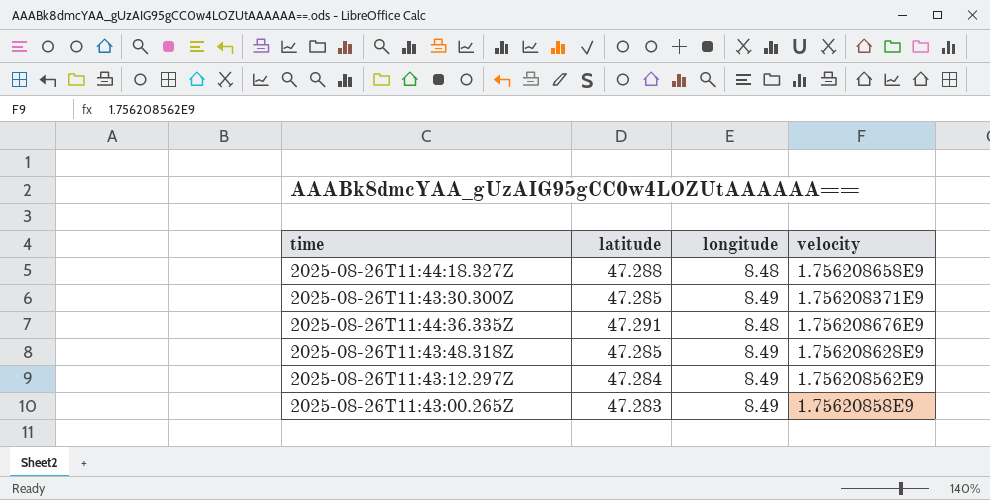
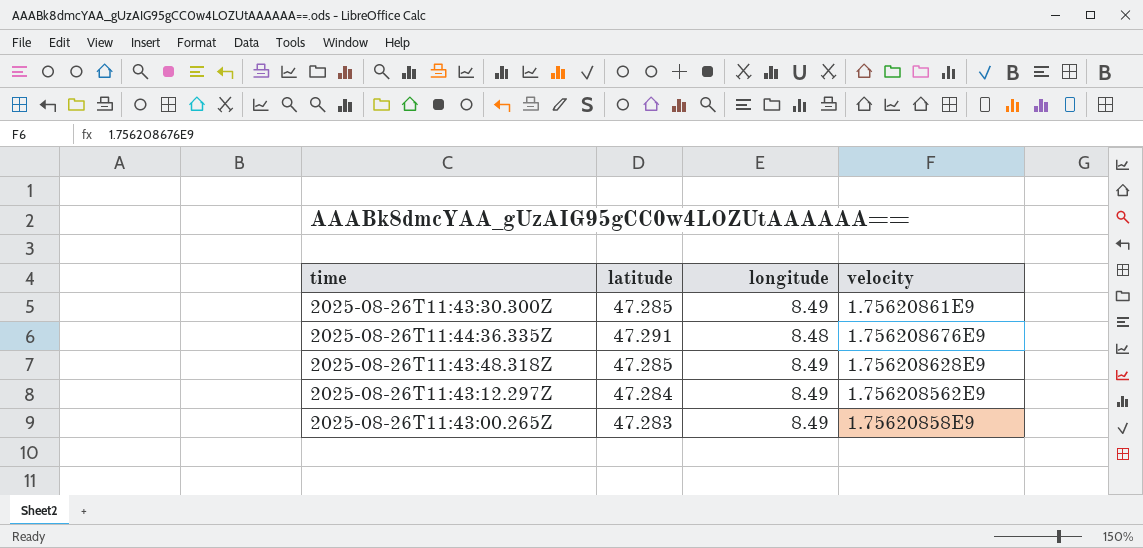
row 2025-08-26T11:44:18.327Z: 47.288 | 8.48 | 1.756208658E9 -> none
2025-08-26T11:43:30.300Z | velocity: 1.756208371E9 -> 1.75620861E9

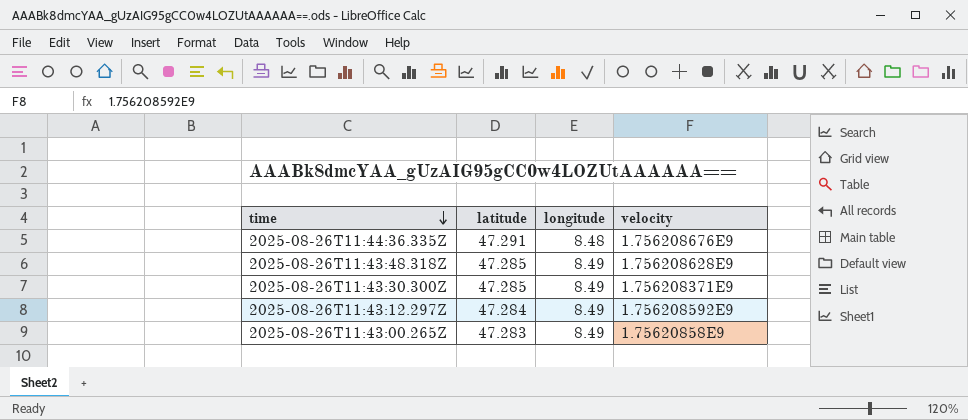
row order: none -> time descending
2025-08-26T11:43:30.300Z | velocity: 1.75620861E9 -> 1.756208371E9
2025-08-26T11:43:12.297Z | velocity: 1.756208562E9 -> 1.756208592E9

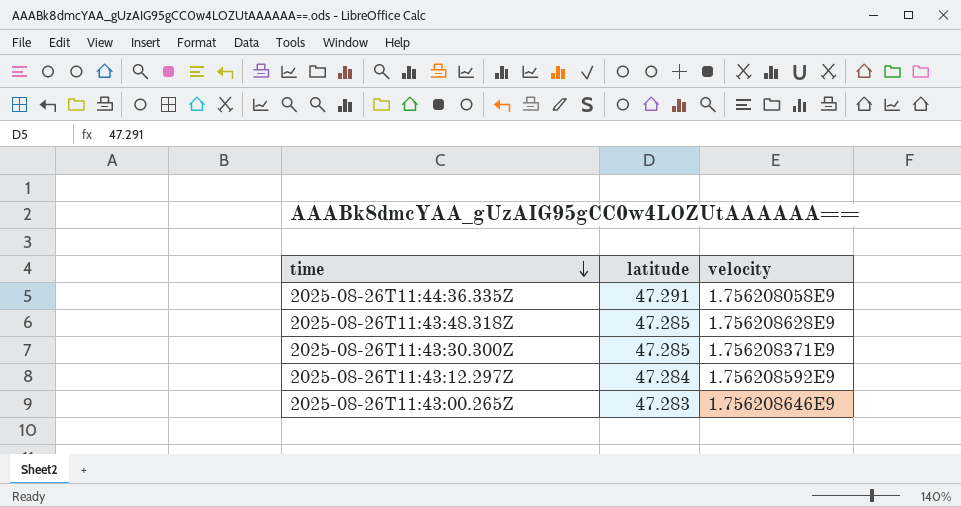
column longitude | position: 3 -> none
2025-08-26T11:44:36.335Z | velocity: 1.756208676E9 -> 1.756208058E9
2025-08-26T11:43:00.265Z | velocity: 1.75620858E9 -> 1.756208646E9

